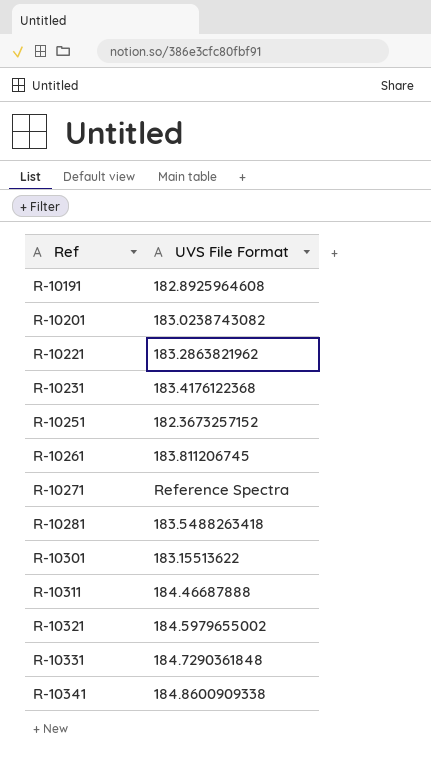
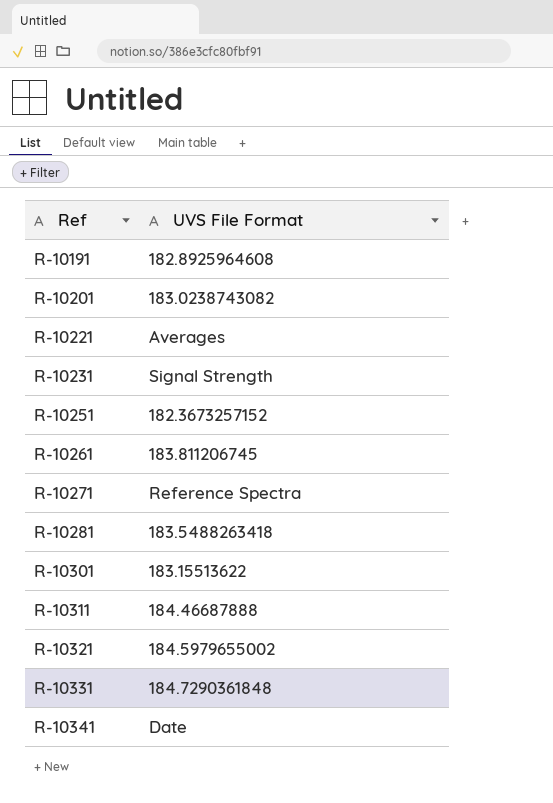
R-10221 | UVS File Format: 183.2863821962 -> Averages
R-10231 | UVS File Format: 183.4176122368 -> Signal Strength
R-10341 | UVS File Format: 184.8600909338 -> Date

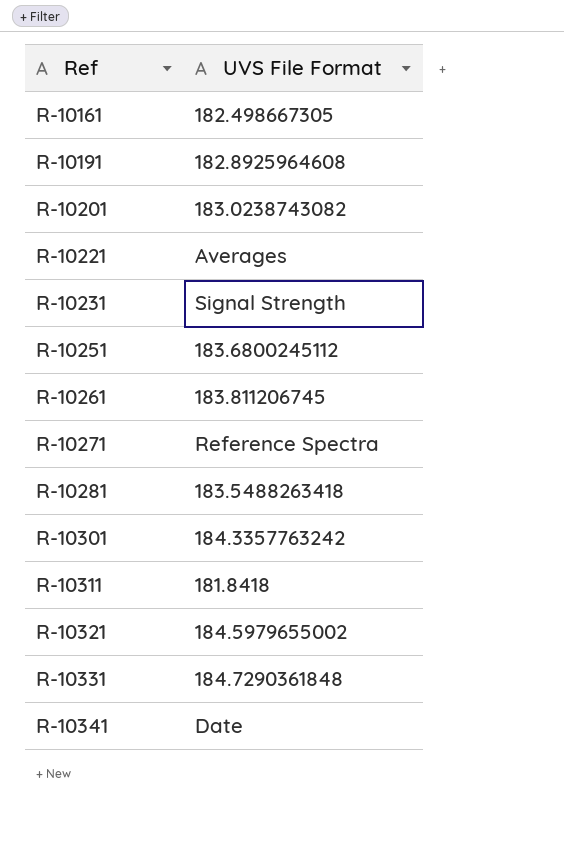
row R-10161: none -> 182.498667305
R-10251 | UVS File Format: 182.3673257152 -> 183.6800245112
R-10301 | UVS File Format: 183.15513622 -> 184.3357763242
R-10311 | UVS File Format: 184.46687888 -> 181.8418

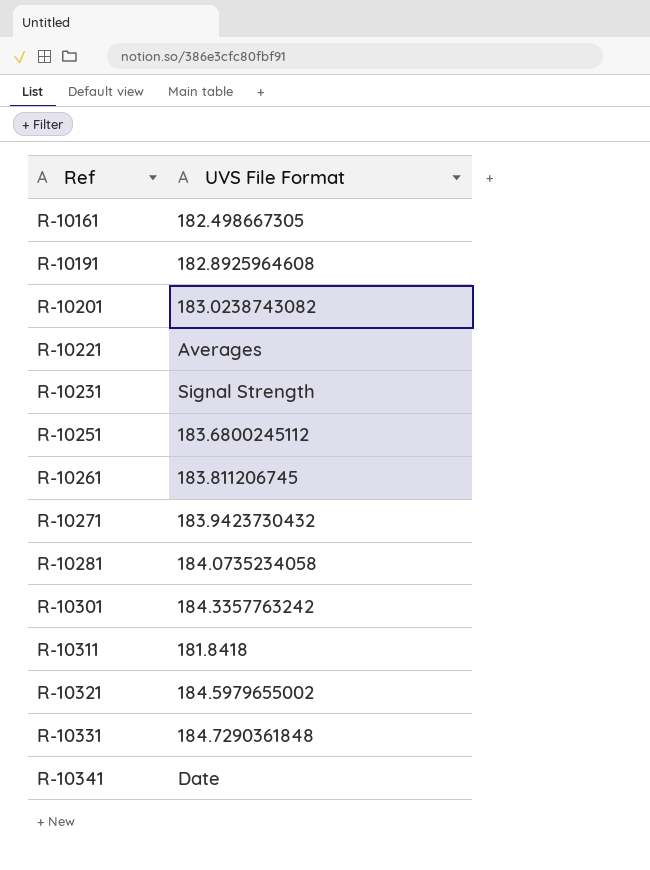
R-10271 | UVS File Format: Reference Spectra -> 183.9423730432
R-10281 | UVS File Format: 183.5488263418 -> 184.0735234058

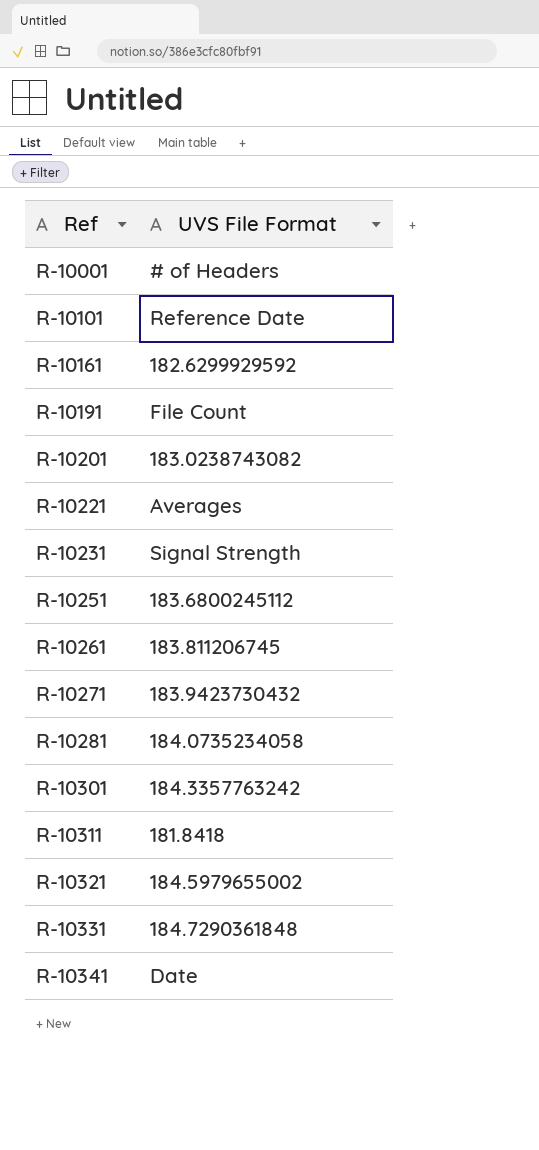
row R-10001: none -> # of Headers
row R-10101: none -> Reference Date
R-10161 | UVS File Format: 182.498667305 -> 182.6299929592
R-10191 | UVS File Format: 182.8925964608 -> File Count

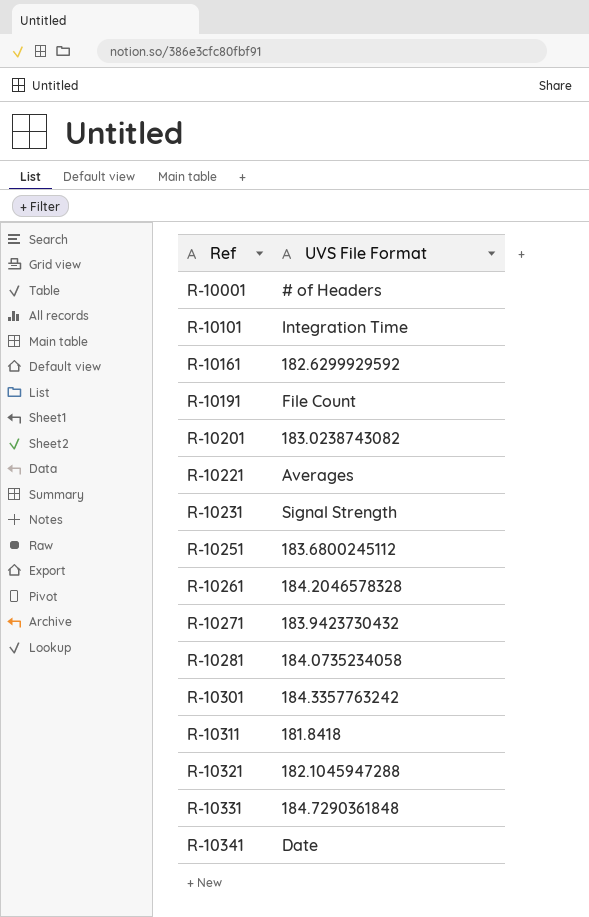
R-10101 | UVS File Format: Reference Date -> Integration Time
R-10261 | UVS File Format: 183.811206745 -> 184.2046578328
R-10321 | UVS File Format: 184.5979655002 -> 182.1045947288

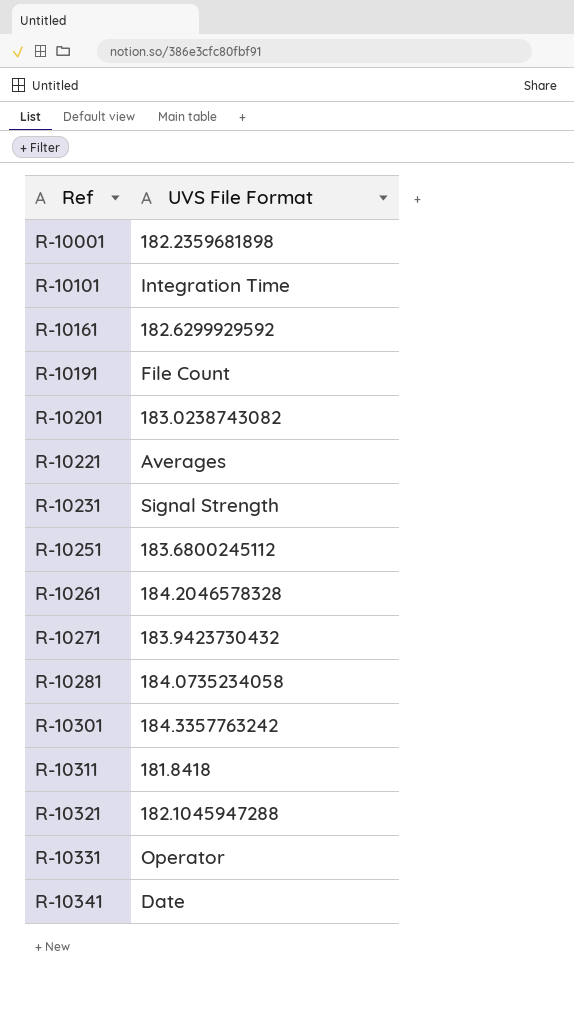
R-10001 | UVS File Format: # of Headers -> 182.2359681898
R-10331 | UVS File Format: 184.7290361848 -> Operator

